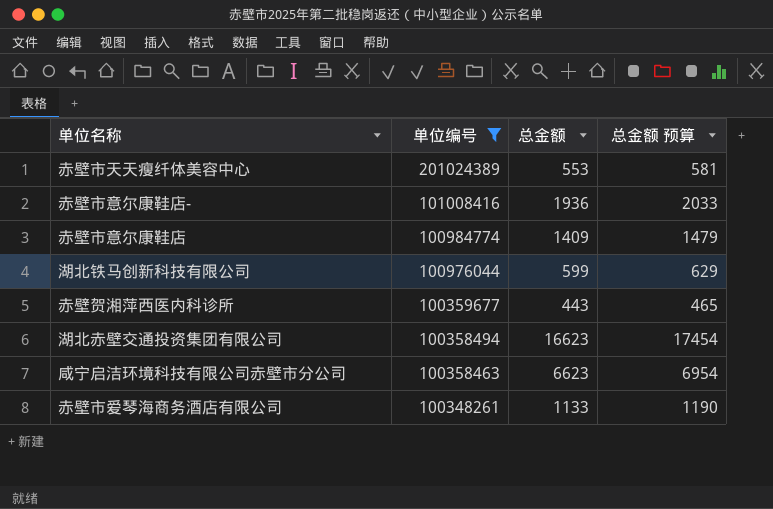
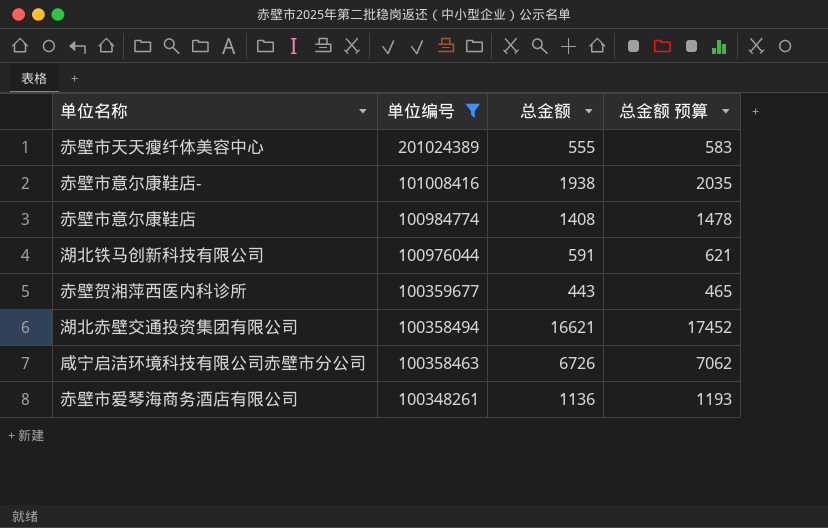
赤壁市天天瘦纤体美容中心 | 总金额: 553 -> 555
赤壁市天天瘦纤体美容中心 | 总金额 预算: 581 -> 583
赤壁市意尔康鞋店- | 总金额: 1936 -> 1938
赤壁市意尔康鞋店- | 总金额 预算: 2033 -> 2035
赤壁市意尔康鞋店 | 总金额: 1409 -> 1408
赤壁市意尔康鞋店 | 总金额 预算: 1479 -> 1478
湖北铁马创新科技有限公司 | 总金额: 599 -> 591
湖北铁马创新科技有限公司 | 总金额 预算: 629 -> 621
湖北赤壁交通投资集团有限公司 | 总金额: 16623 -> 16621
湖北赤壁交通投资集团有限公司 | 总金额 预算: 17454 -> 17452
咸宁启洁环境科技有限公司赤壁市分公司 | 总金额: 6623 -> 6726
咸宁启洁环境科技有限公司赤壁市分公司 | 总金额 预算: 6954 -> 7062
赤壁市爱琴海商务酒店有限公司 | 总金额: 1133 -> 1136
赤壁市爱琴海商务酒店有限公司 | 总金额 预算: 1190 -> 1193

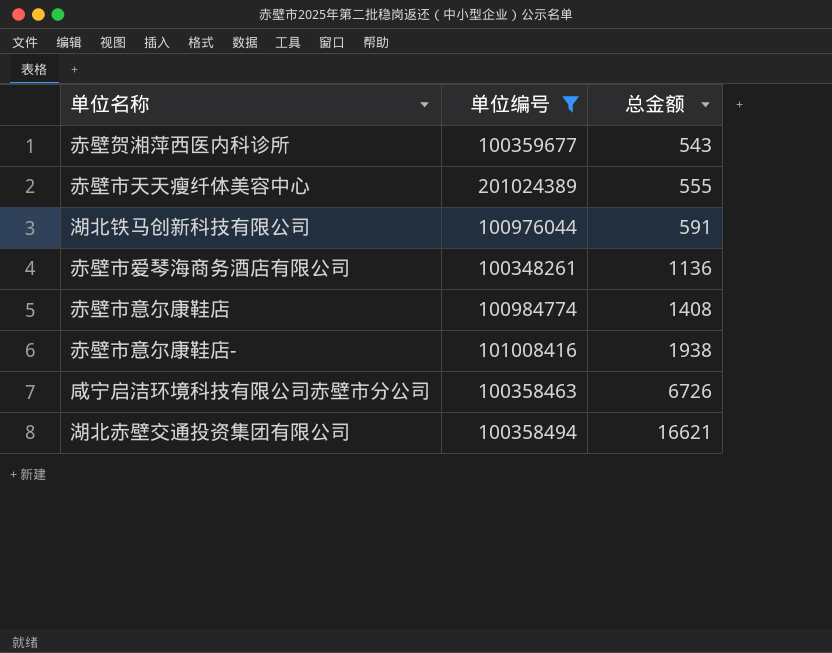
row order: 单位编号 descending -> 总金额 ascending
column 总金额 预算 | formula: [总金额] * 1.05 -> none
赤壁贺湘萍西医内科诊所 | 总金额: 443 -> 543

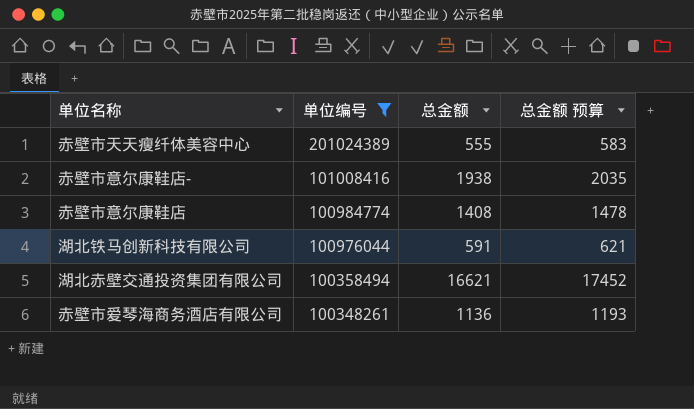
row order: 总金额 ascending -> 单位编号 descending
column 总金额 预算 | formula: none -> [总金额] * 1.05
row 赤壁贺湘萍西医内科诊所: 100359677 | 543 -> none
row 咸宁启洁环境科技有限公司赤壁市分公司: 100358463 | 6726 -> none

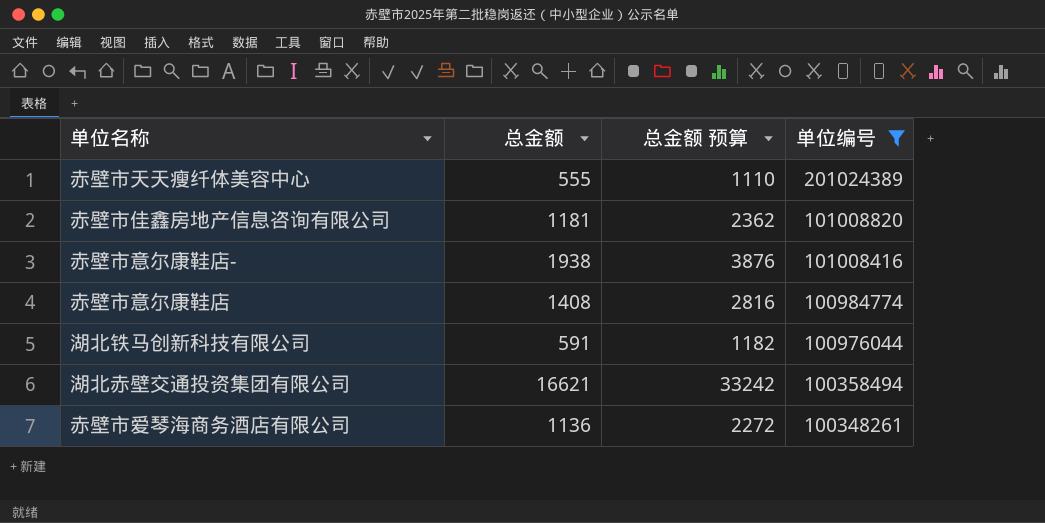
column 总金额 预算 | formula: [总金额] * 1.05 -> [总金额] * 2
column 单位编号 | position: 2 -> 4
row 赤壁市佳鑫房地产信息咨询有限公司: none -> 1181 | 2362 | 101008820

